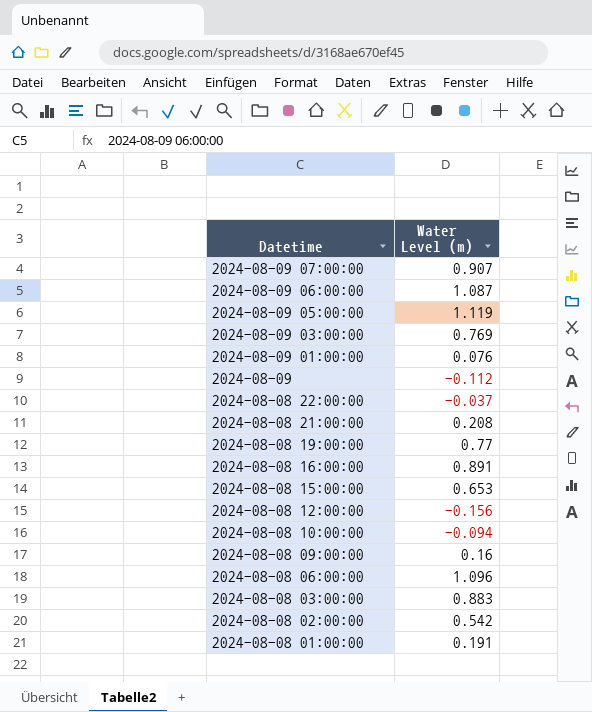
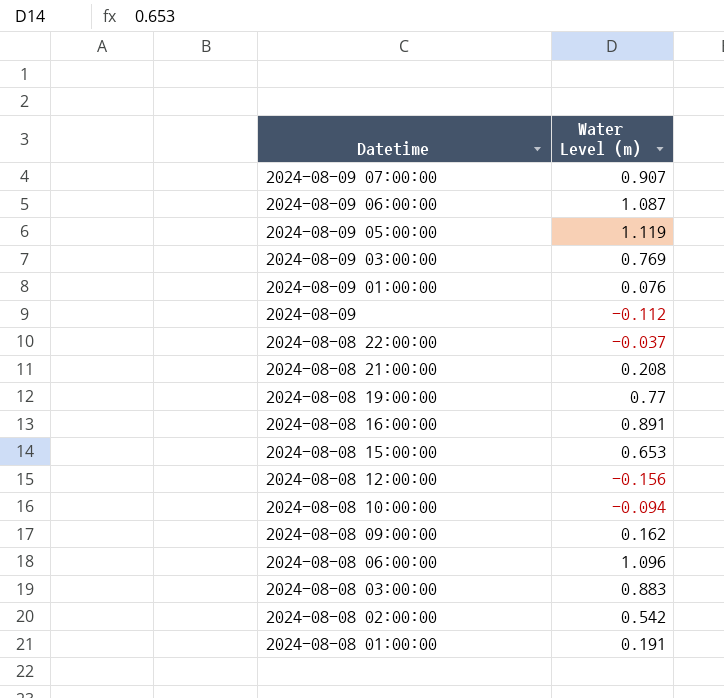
2024-08-08 09:00:00 | Water Level (m): 0.16 -> 0.162

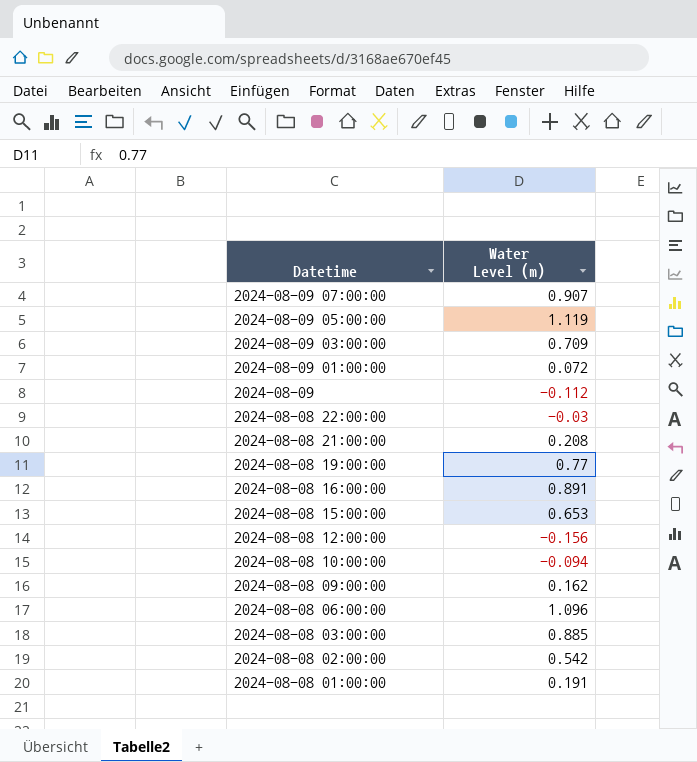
row 2024-08-09 06:00:00: 1.087 -> none
2024-08-09 03:00:00 | Water Level (m): 0.769 -> 0.709
2024-08-09 01:00:00 | Water Level (m): 0.076 -> 0.072
2024-08-08 22:00:00 | Water Level (m): -0.037 -> -0.03
2024-08-08 03:00:00 | Water Level (m): 0.883 -> 0.885

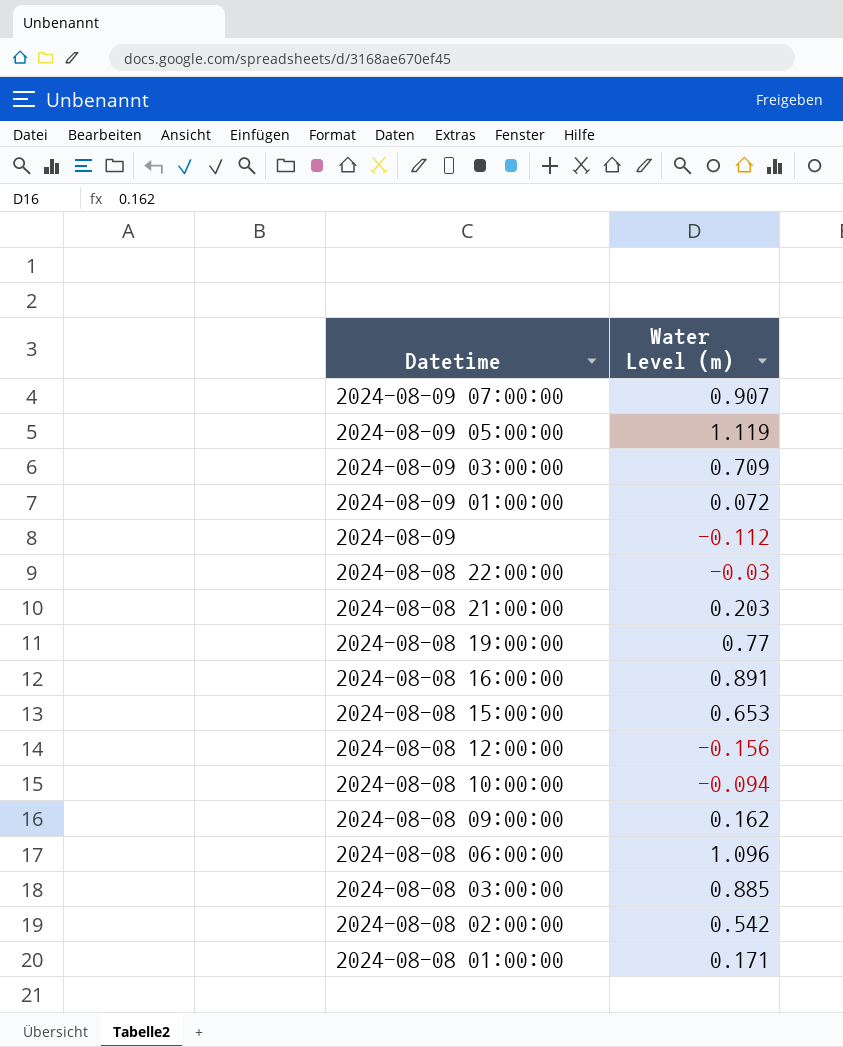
2024-08-08 21:00:00 | Water Level (m): 0.208 -> 0.203
2024-08-08 01:00:00 | Water Level (m): 0.191 -> 0.171

